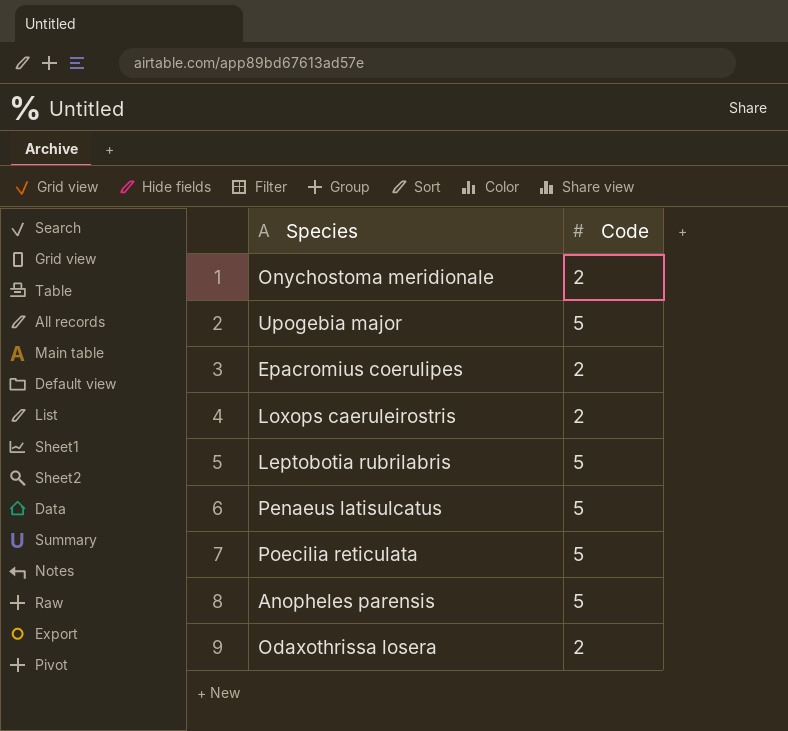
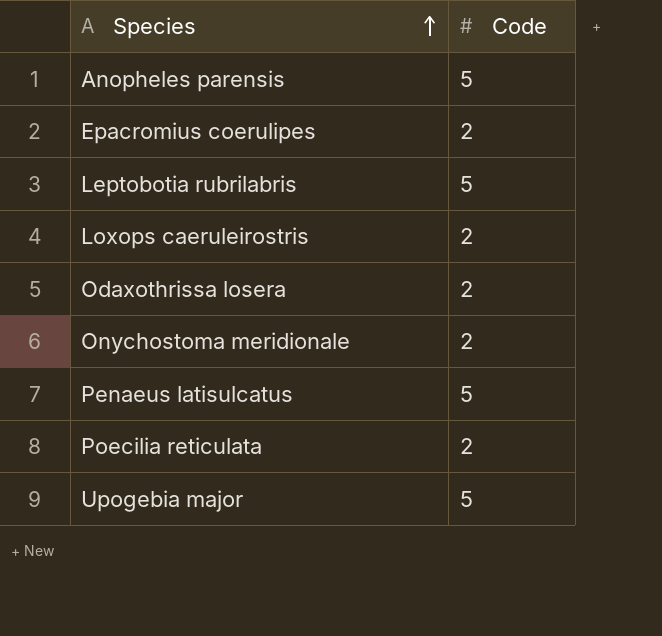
row order: none -> Species ascending
Poecilia reticulata | Code: 5 -> 2

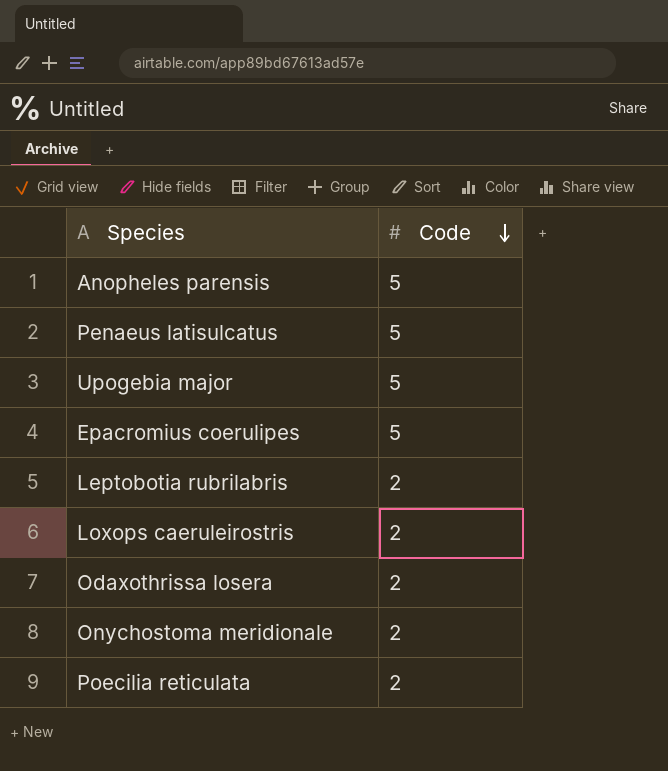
row order: Species ascending -> Code descending
Epacromius coerulipes | Code: 2 -> 5
Leptobotia rubrilabris | Code: 5 -> 2

